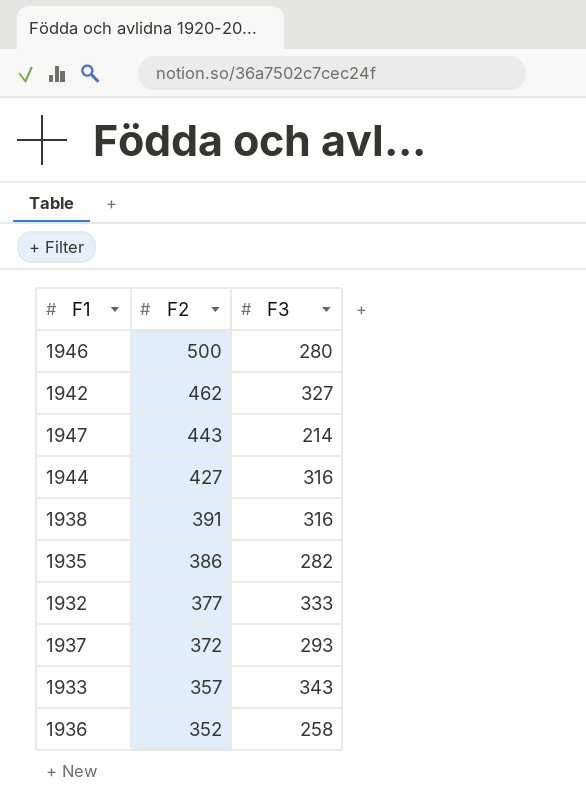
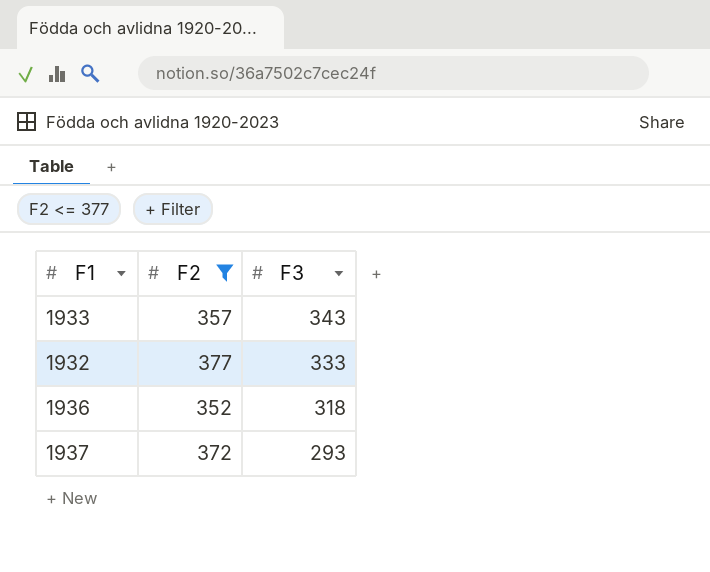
filter: none -> F2 <= 377
row order: F2 descending -> F3 descending
1936 | F3: 258 -> 318

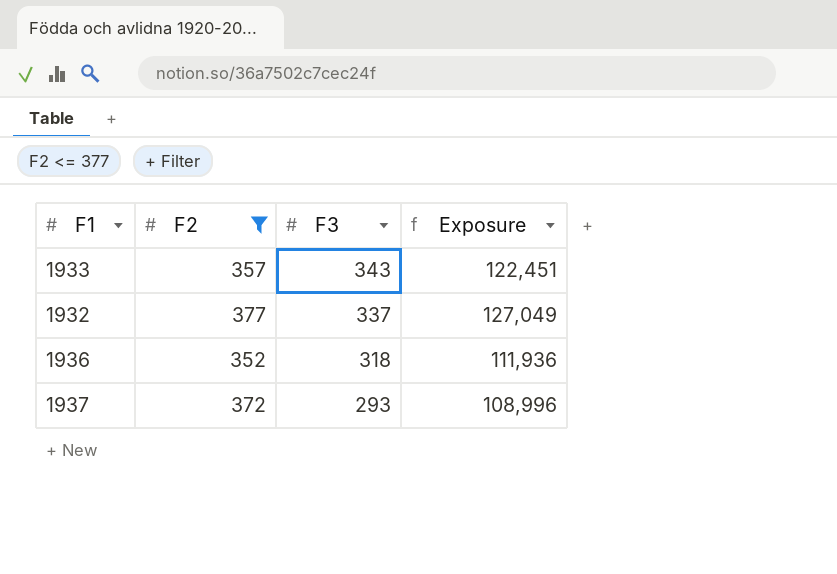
column Exposure | formula: none -> [F2] * [F3]
1932 | F3: 333 -> 337

